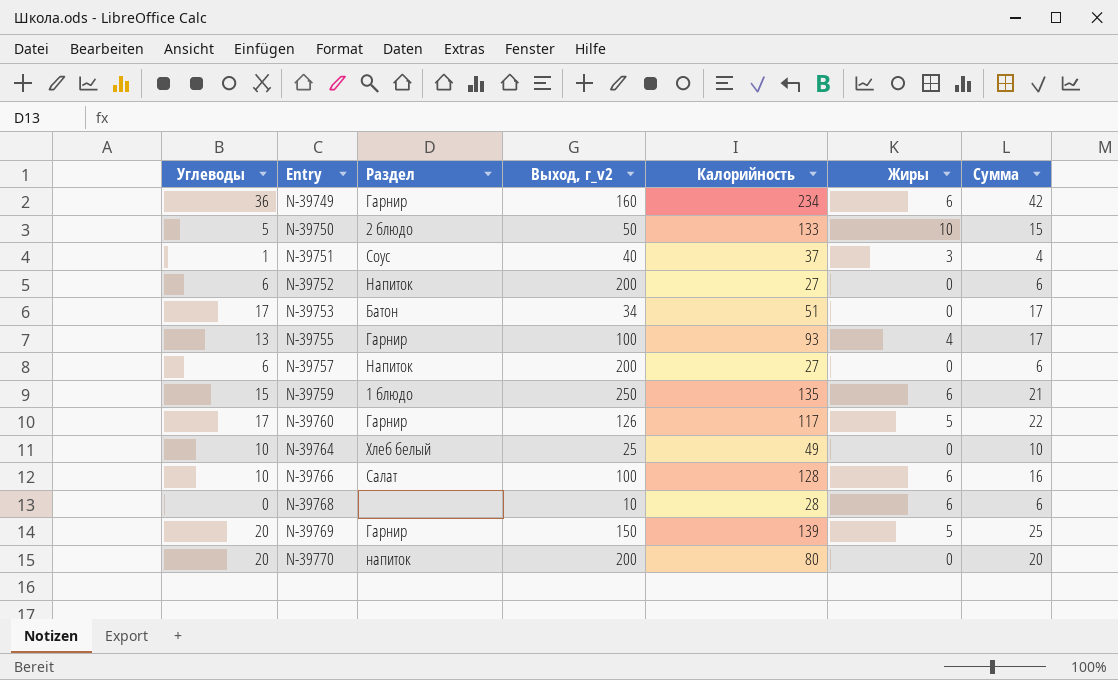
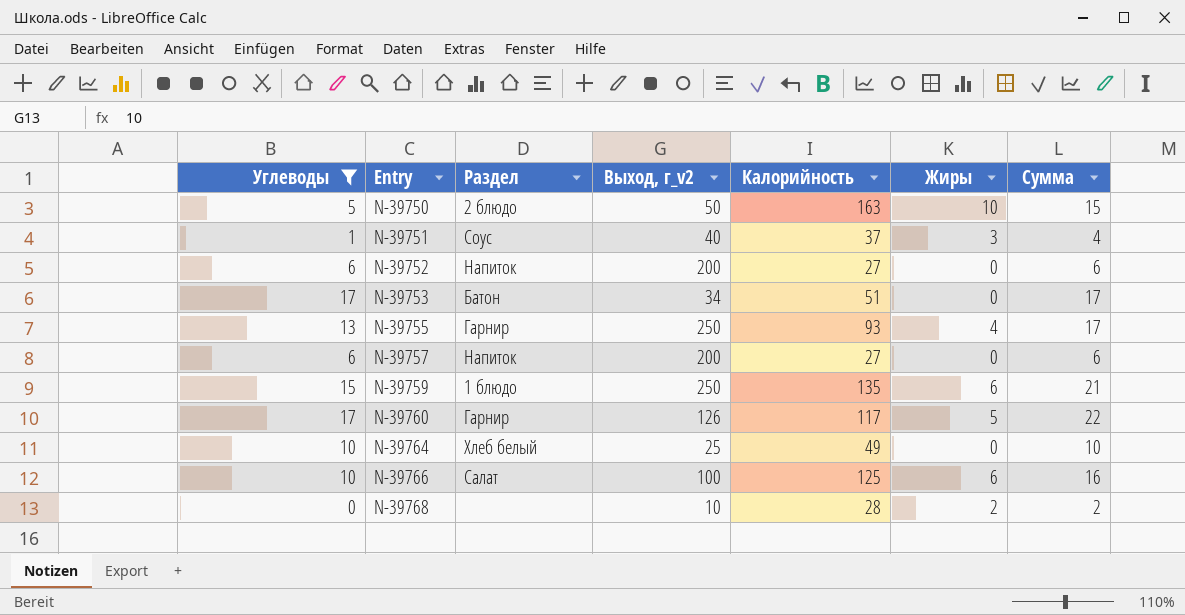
filter: none -> Углеводы <= 17
N-39750 | Калорийность: 133 -> 163
N-39755 | Выход, г_v2: 100 -> 250
N-39766 | Калорийность: 128 -> 125
N-39768 | Жиры: 6 -> 2
N-39768 | Сумма: 6 -> 2

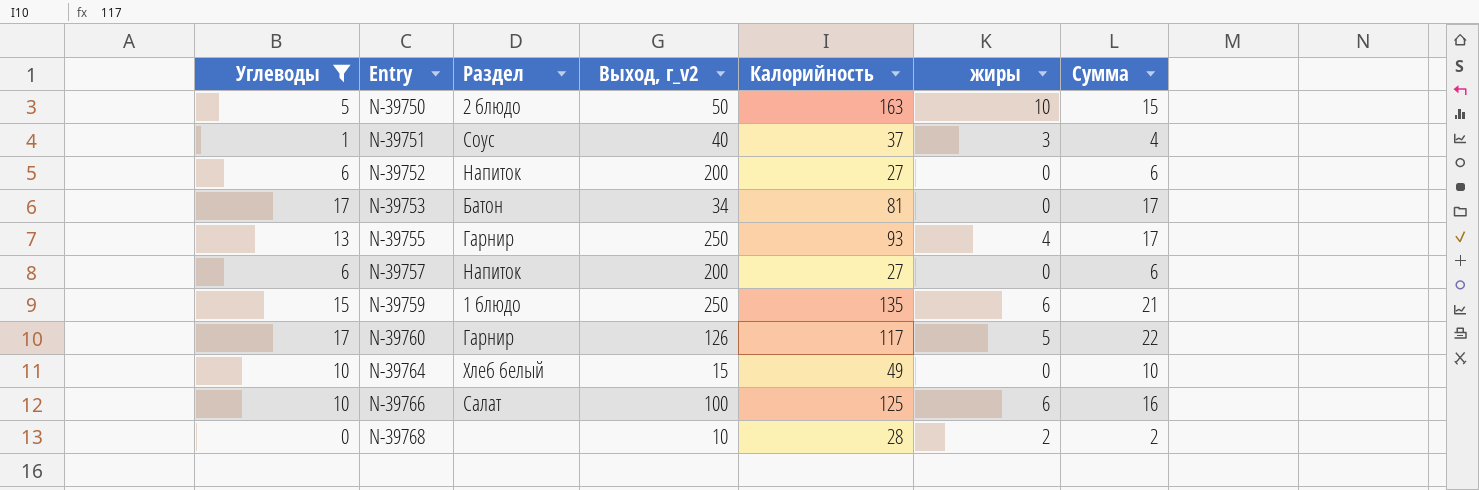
column name: Жиры -> жиры
N-39753 | Калорийность: 51 -> 81
N-39764 | Выход, г_v2: 25 -> 15

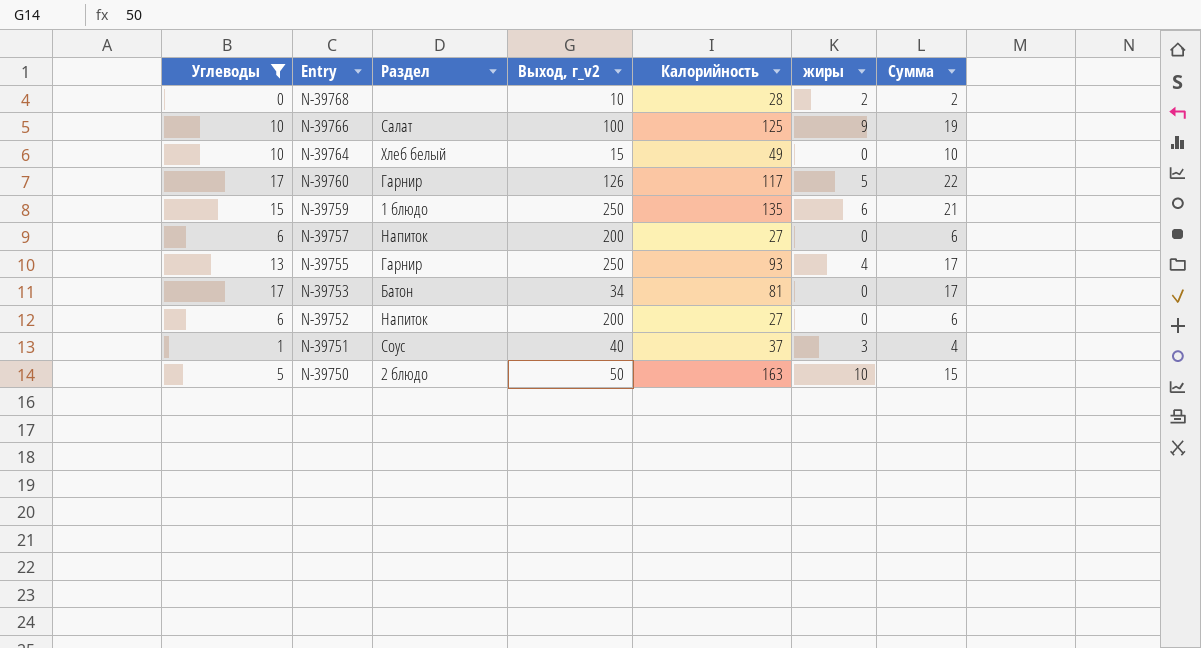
row order: Entry ascending -> Entry descending
N-39766 | жиры: 6 -> 9
N-39766 | Сумма: 16 -> 19

